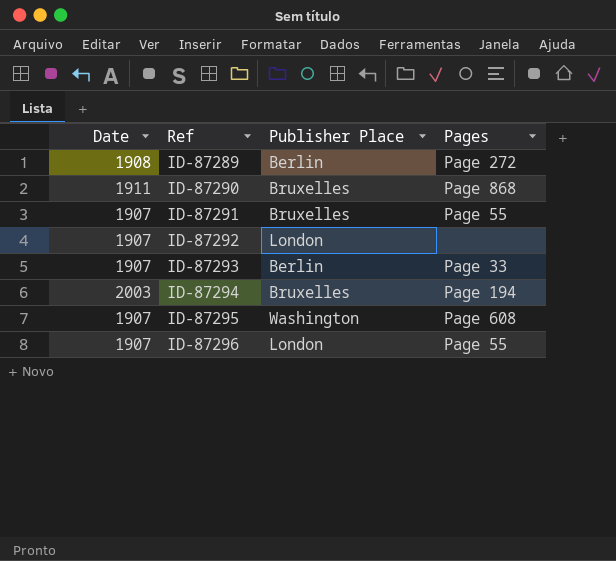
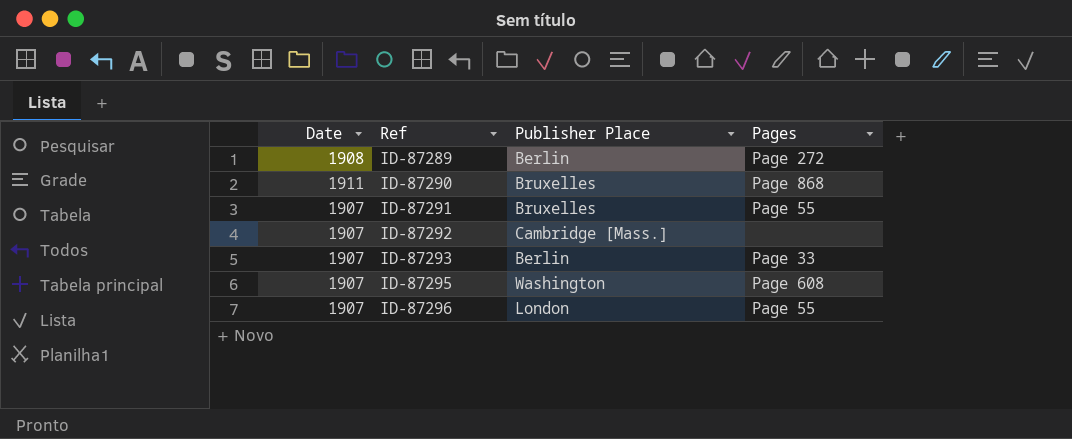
row ID-87294: 2003 | Bruxelles | Page 194 -> none
ID-87292 | Publisher Place: London -> Cambridge [Mass.]

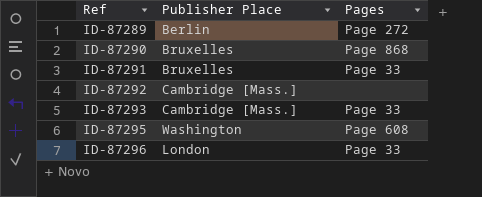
column Date | position: 1 -> none
ID-87291 | Pages: Page 55 -> Page 33
ID-87293 | Publisher Place: Berlin -> Cambridge [Mass.]
ID-87296 | Pages: Page 55 -> Page 33

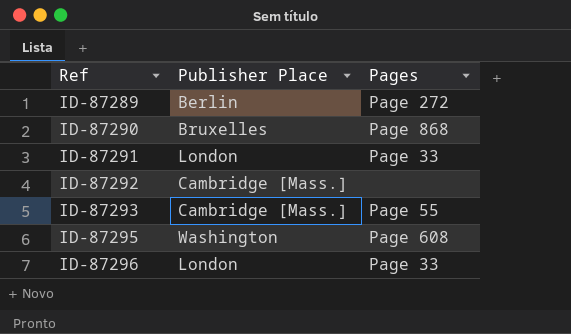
ID-87291 | Publisher Place: Bruxelles -> London
ID-87293 | Pages: Page 33 -> Page 55

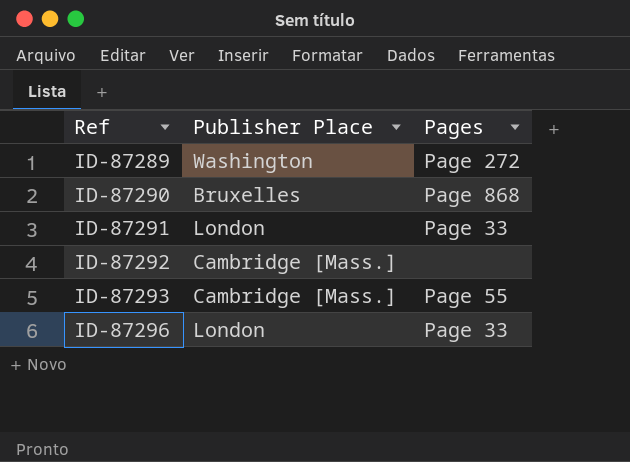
row ID-87295: Washington | Page 608 -> none
ID-87289 | Publisher Place: Berlin -> Washington

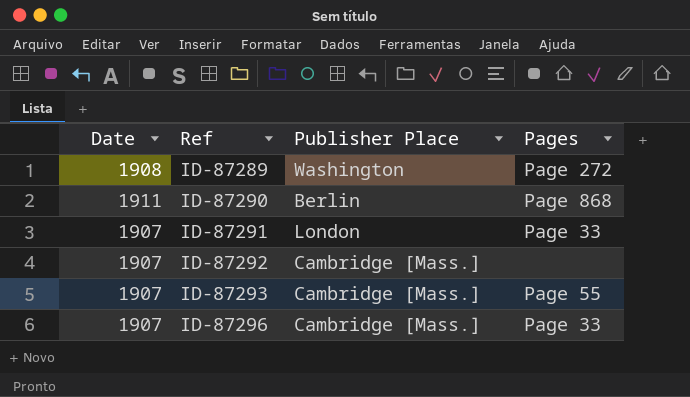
column Date | position: none -> 1
ID-87290 | Publisher Place: Bruxelles -> Berlin
ID-87296 | Publisher Place: London -> Cambridge [Mass.]

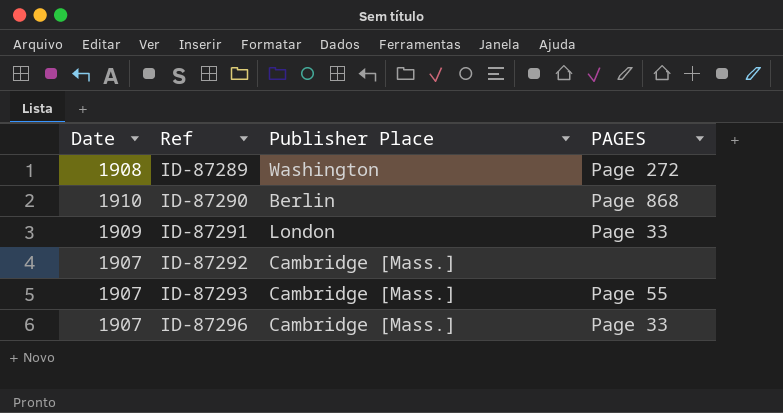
column name: Pages -> PAGES
ID-87290 | Date: 1911 -> 1910
ID-87291 | Date: 1907 -> 1909

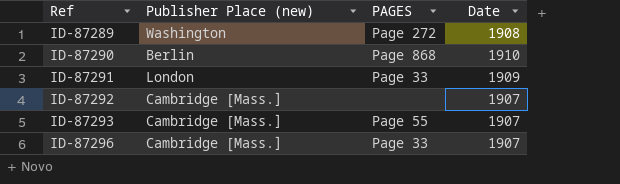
column name: Publisher Place -> Publisher Place (new)
column Date | position: 1 -> 4

